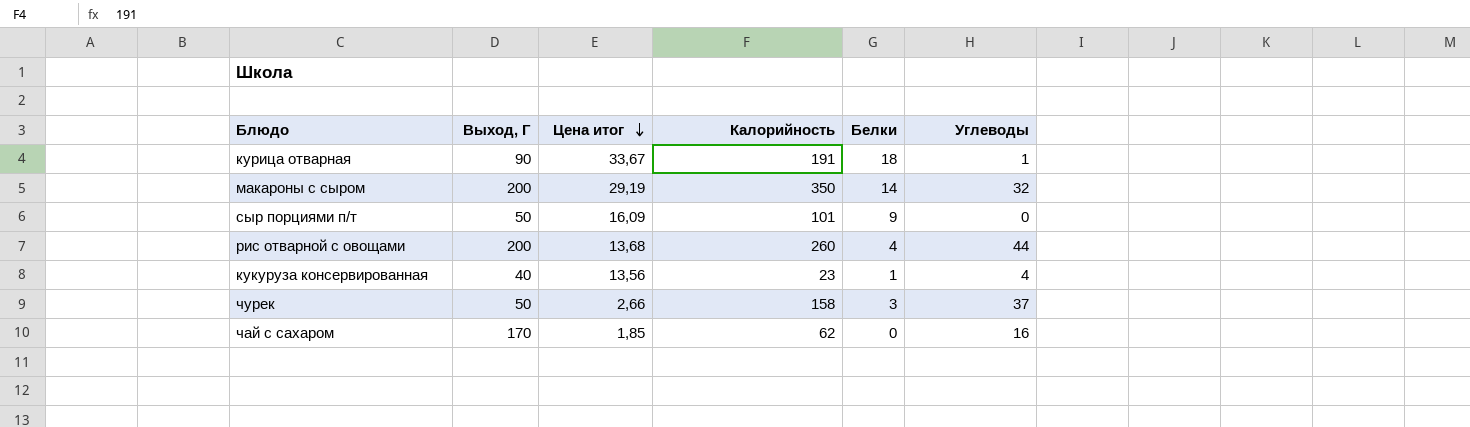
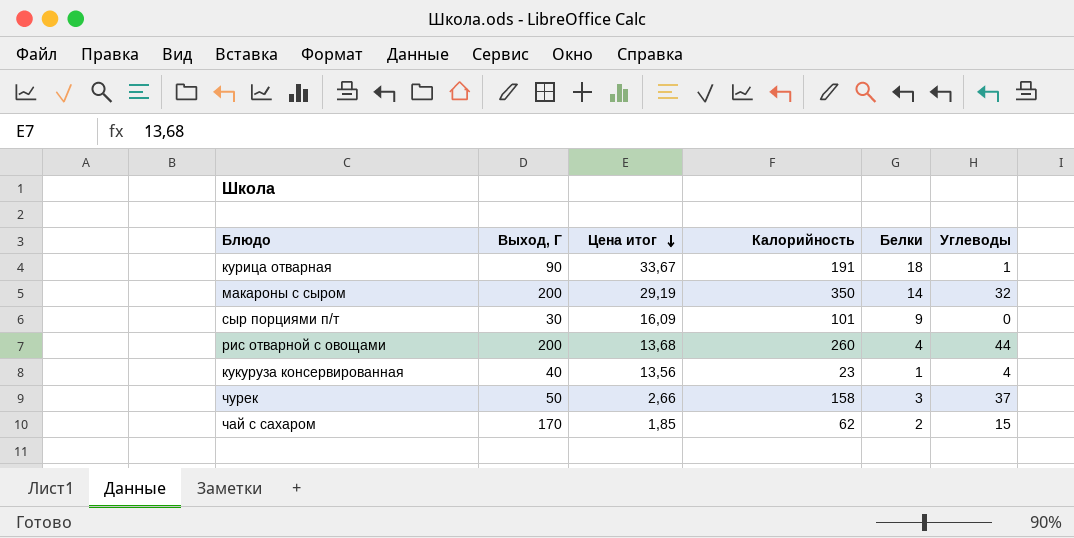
сыр порциями п/т | Выход, Г: 50 -> 30
чай с сахаром | Белки: 0 -> 2
чай с сахаром | Углеводы: 16 -> 15

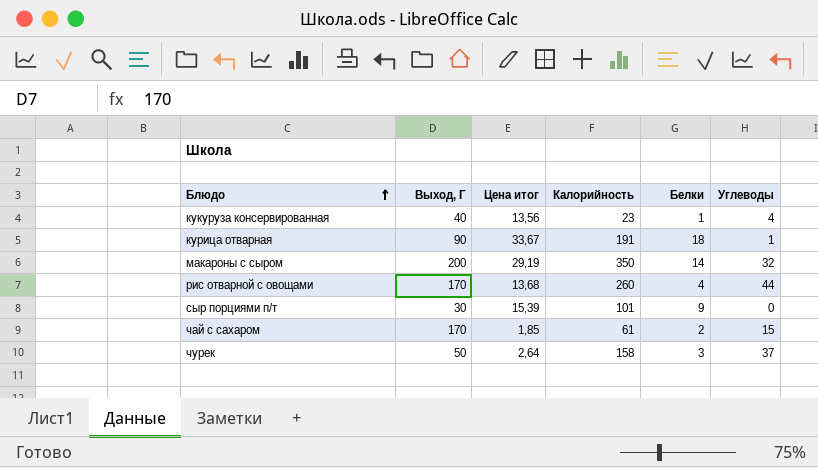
row order: Цена итог descending -> Блюдо ascending
рис отварной с овощами | Выход, Г: 200 -> 170
сыр порциями п/т | Цена итог: 16,09 -> 15,39
чай с сахаром | Калорийность: 62 -> 61
чурек | Цена итог: 2,66 -> 2,64

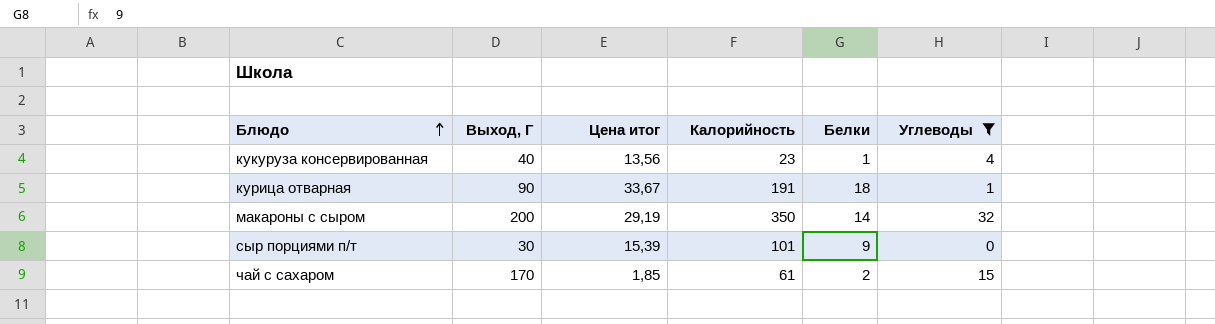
filter: none -> Углеводы <= 32

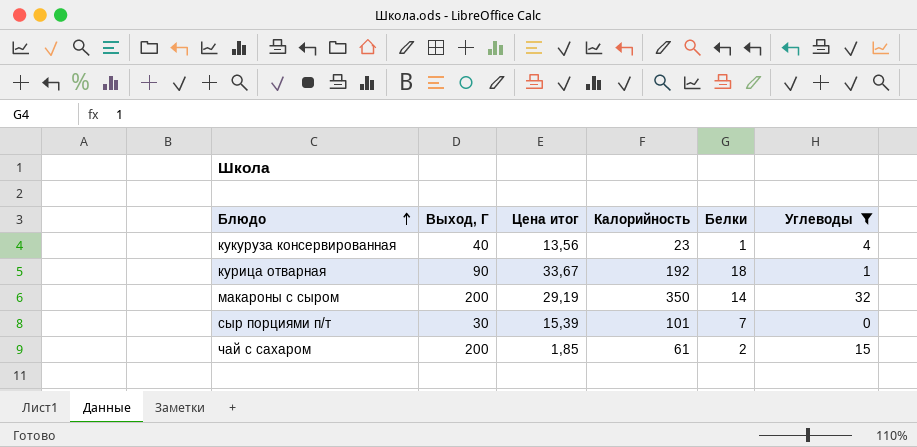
курица отварная | Калорийность: 191 -> 192
сыр порциями п/т | Белки: 9 -> 7
чай с сахаром | Выход, Г: 170 -> 200

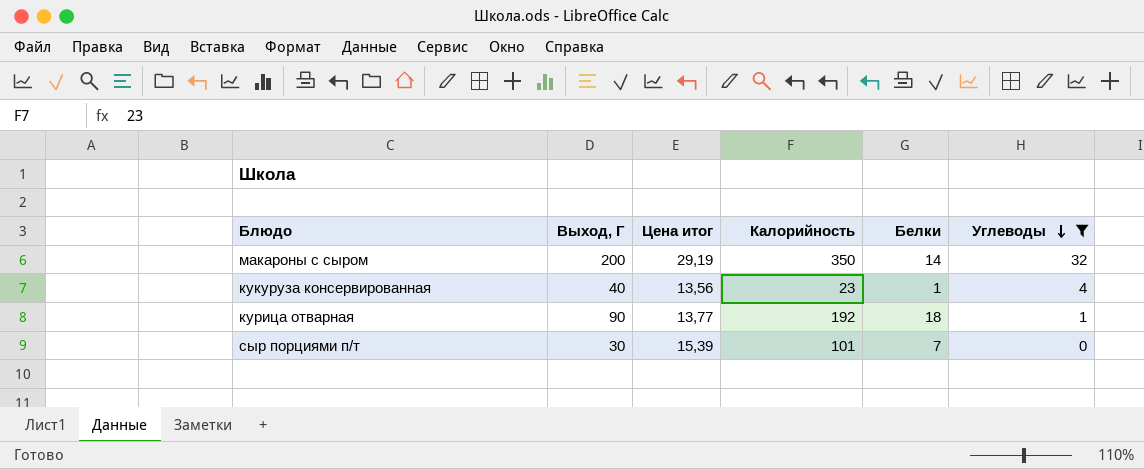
row order: Блюдо ascending -> Углеводы descending
row чай с сахаром: 200 | 1,85 | 61 | 2 | 15 -> none
курица отварная | Цена итог: 33,67 -> 13,77

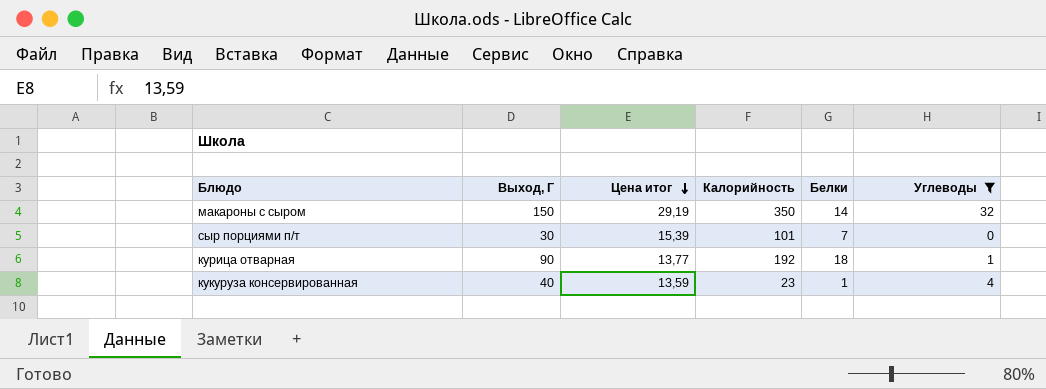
row order: Углеводы descending -> Цена итог descending
макароны с сыром | Выход, Г: 200 -> 150
кукуруза консервированная | Цена итог: 13,56 -> 13,59

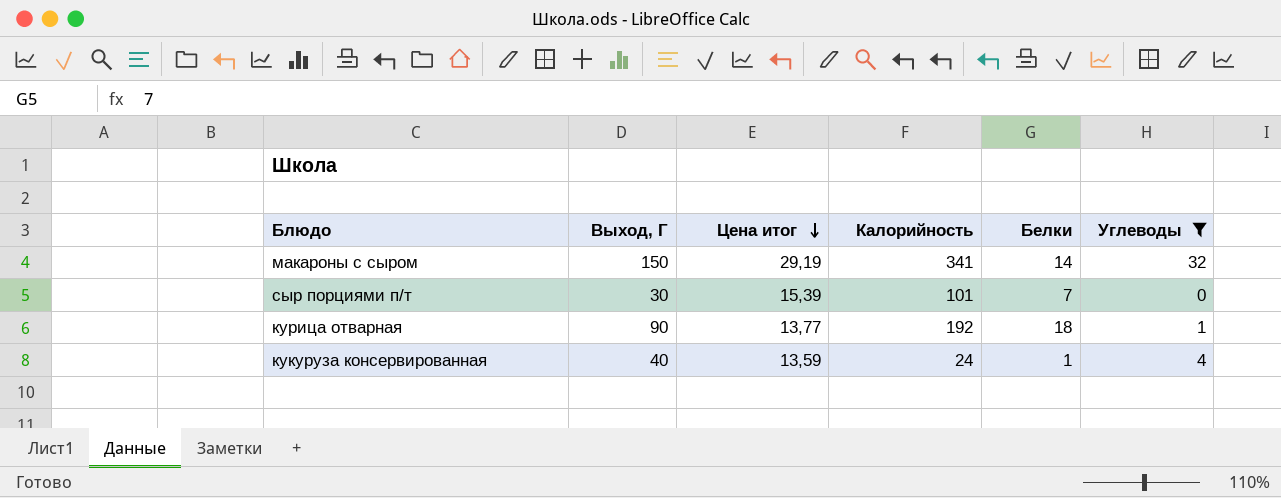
макароны с сыром | Калорийность: 350 -> 341
кукуруза консервированная | Калорийность: 23 -> 24

